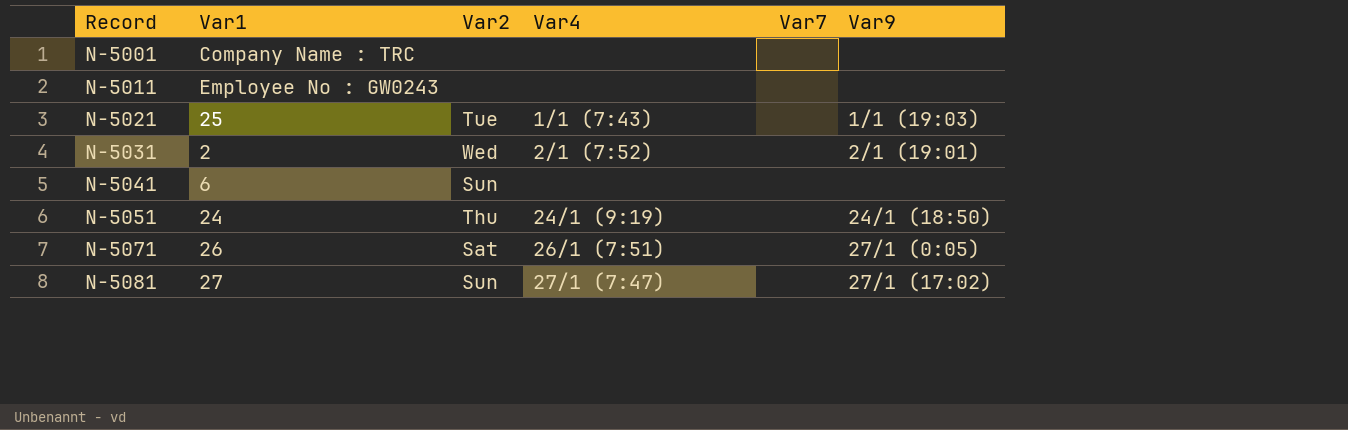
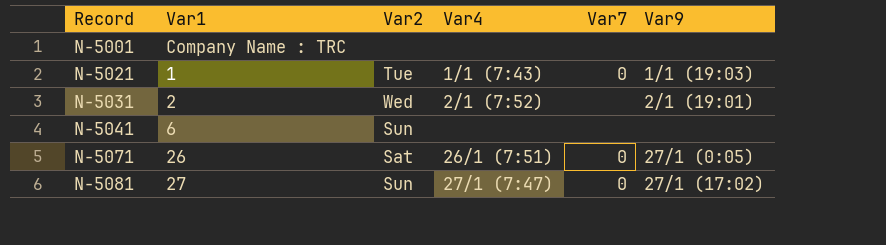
row N-5011: Employee No : GW0243 | none | none | none | none -> none
row N-5051: 24 | Thu | 24/1 (9:19) | none | 24/1 (18:50) -> none
N-5021 | Var1: 25 -> 1
N-5021 | Var7: none -> 0
N-5071 | Var7: none -> 0
N-5081 | Var7: none -> 0

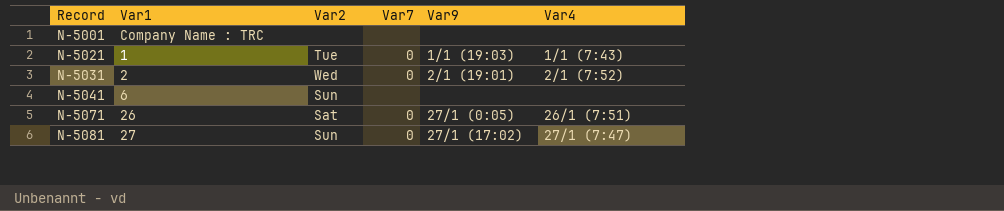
column Var4 | position: 4 -> 6
N-5031 | Var7: none -> 0

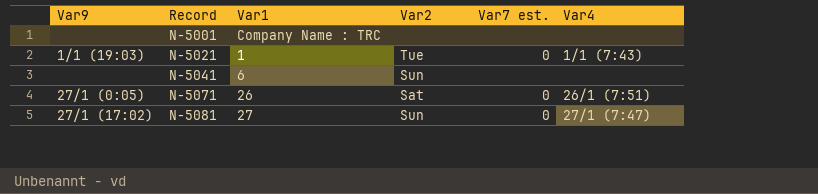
column Var9 | position: 5 -> 1
column name: Var7 -> Var7 est.
row N-5031: 2 | Wed | 0 | 2/1 (19:01) | 2/1 (7:52) -> none

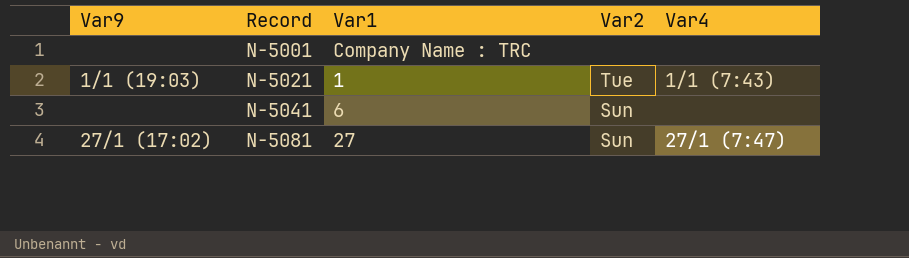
column Var7 est. | position: 5 -> none
row N-5071: 27/1 (0:05) | 26 | Sat | 0 | 26/1 (7:51) -> none

